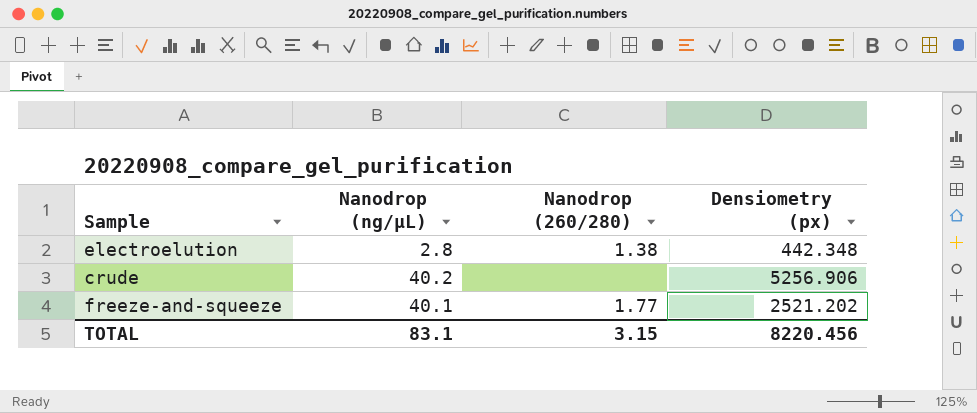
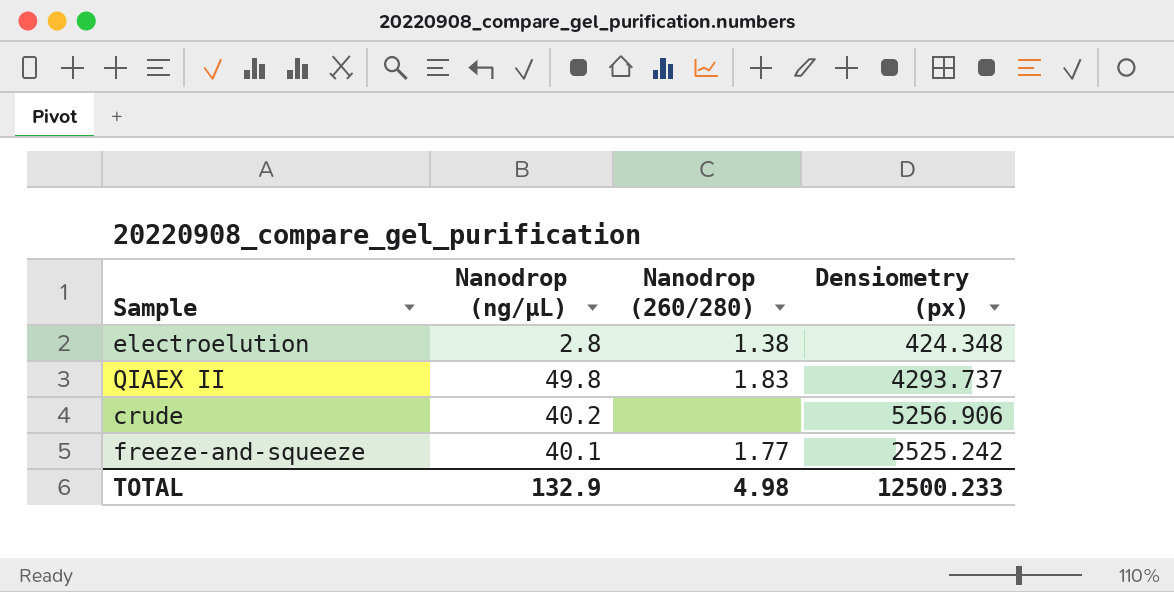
electroelution | Densiometry (px): 442.348 -> 424.348
row QIAEX II: none -> 49.8 | 1.83 | 4293.737
freeze-and-squeeze | Densiometry (px): 2521.202 -> 2525.242
TOTAL | Nanodrop (ng/µL): 83.1 -> 132.9
TOTAL | Nanodrop (260/280): 3.15 -> 4.98
TOTAL | Densiometry (px): 8220.456 -> 12500.233

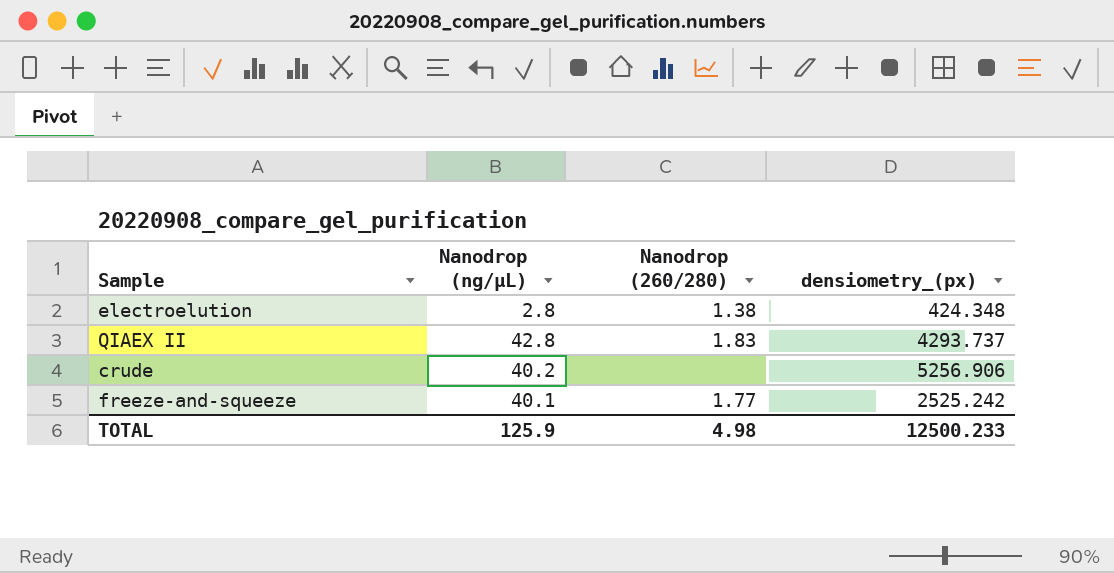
column name: Densiometry (px) -> densiometry_(px)
QIAEX II | Nanodrop (ng/µL): 49.8 -> 42.8
TOTAL | Nanodrop (ng/µL): 132.9 -> 125.9

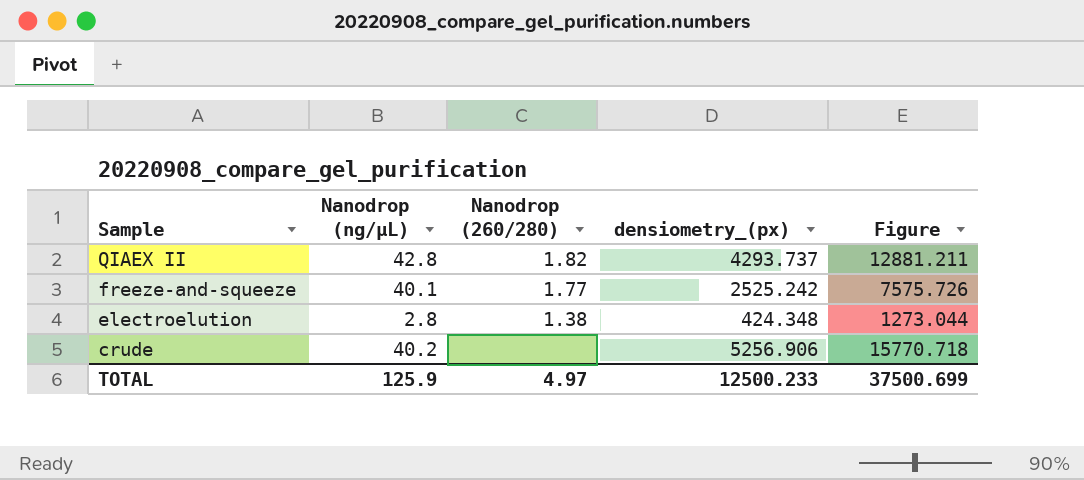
row order: none -> Sample descending
column Figure | formula: none -> [densiometry_(px)] * 3
QIAEX II | Nanodrop (260/280): 1.83 -> 1.82
TOTAL | Nanodrop (260/280): 4.98 -> 4.97

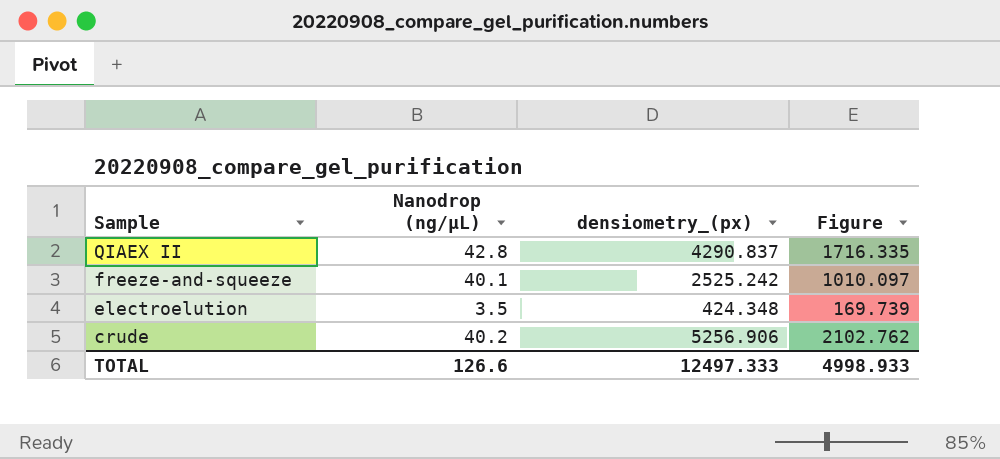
column Nanodrop (260/280) | position: 3 -> none
column Figure | formula: [densiometry_(px)] * 3 -> [densiometry_(px)] * 0.4
QIAEX II | densiometry_(px): 4293.737 -> 4290.837
electroelution | Nanodrop (ng/µL): 2.8 -> 3.5
TOTAL | Nanodrop (ng/µL): 125.9 -> 126.6
TOTAL | densiometry_(px): 12500.233 -> 12497.333
TOTAL | Figure: 37500.699 -> 4998.933

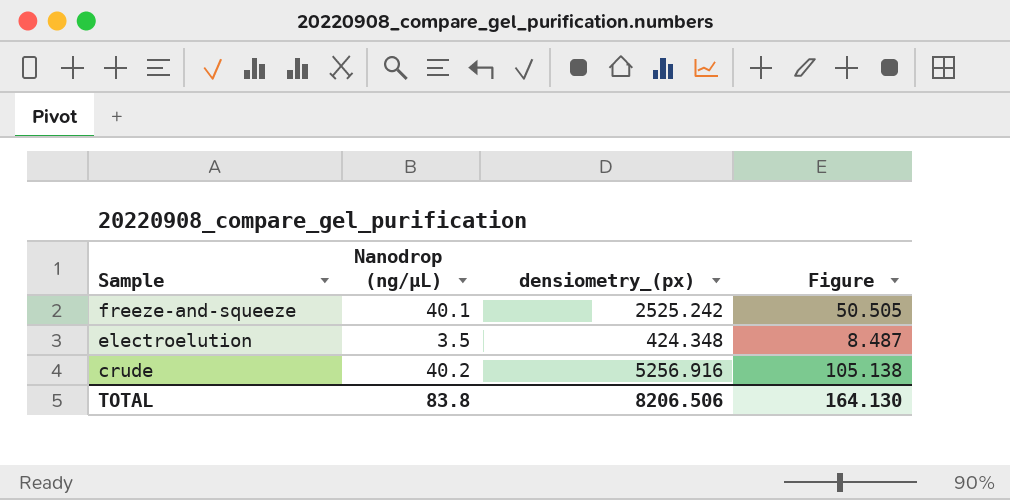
column Figure | formula: [densiometry_(px)] * 0.4 -> [densiometry_(px)] * 0.02
row QIAEX II: 42.8 | 4290.837 | 1716.335 -> none
crude | densiometry_(px): 5256.906 -> 5256.916
TOTAL | Nanodrop (ng/µL): 126.6 -> 83.8
TOTAL | densiometry_(px): 12497.333 -> 8206.506
TOTAL | Figure: 4998.933 -> 164.130

